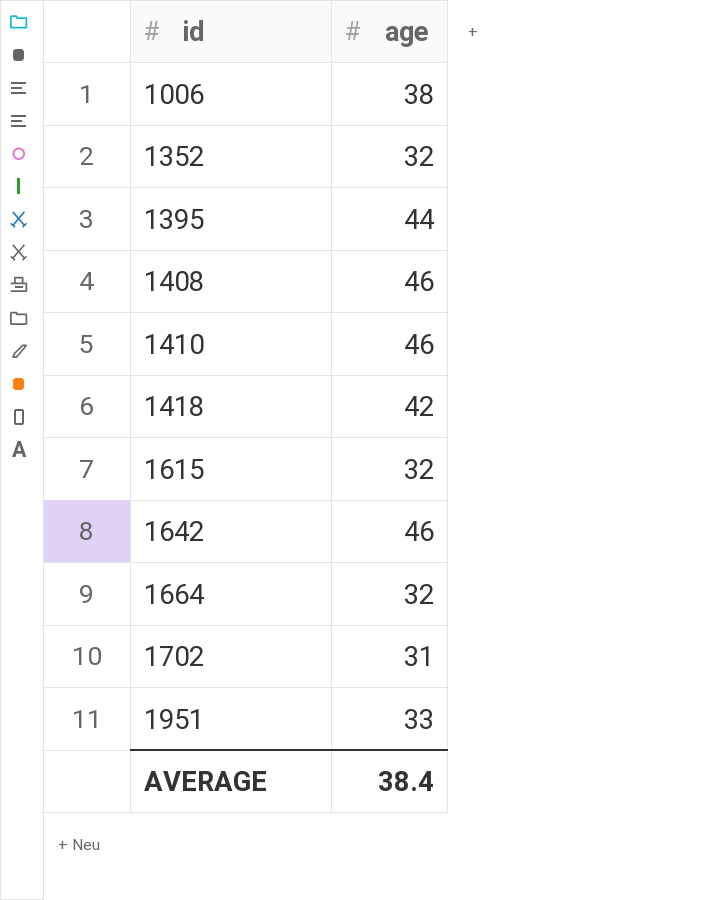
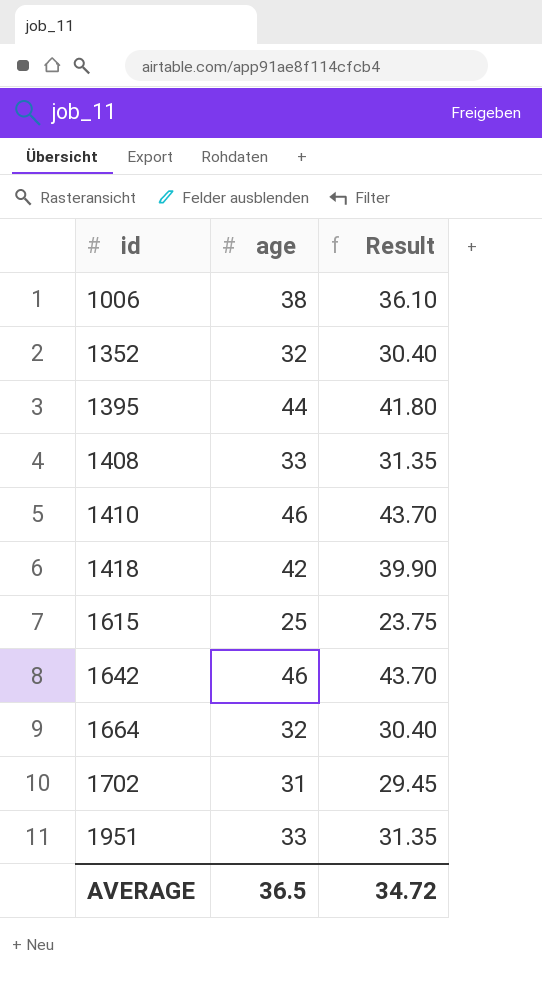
column Result | formula: none -> [age] * 0.95
1408 | age: 46 -> 33
1615 | age: 32 -> 25
AVERAGE | age: 38.4 -> 36.5

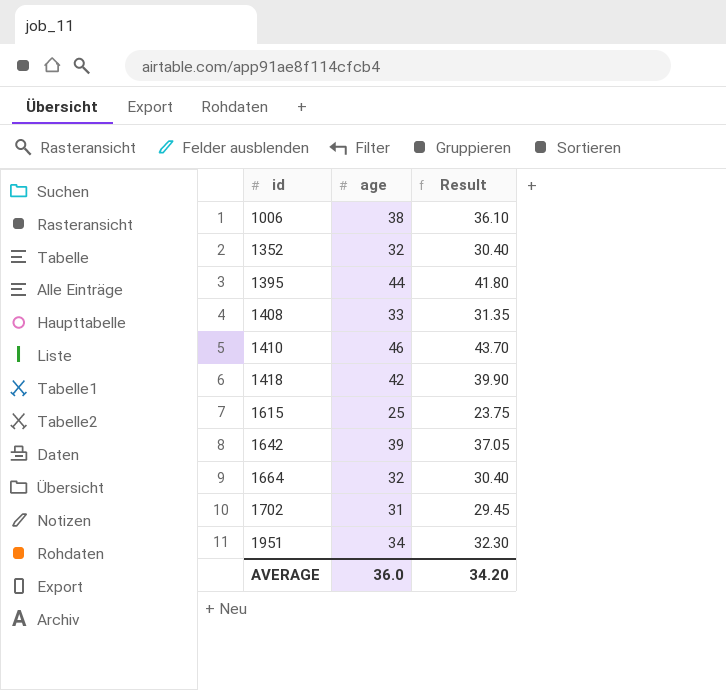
1642 | age: 46 -> 39
1642 | Result: 43.70 -> 37.05
1951 | age: 33 -> 34
1951 | Result: 31.35 -> 32.30
AVERAGE | age: 36.5 -> 36.0
AVERAGE | Result: 34.72 -> 34.20

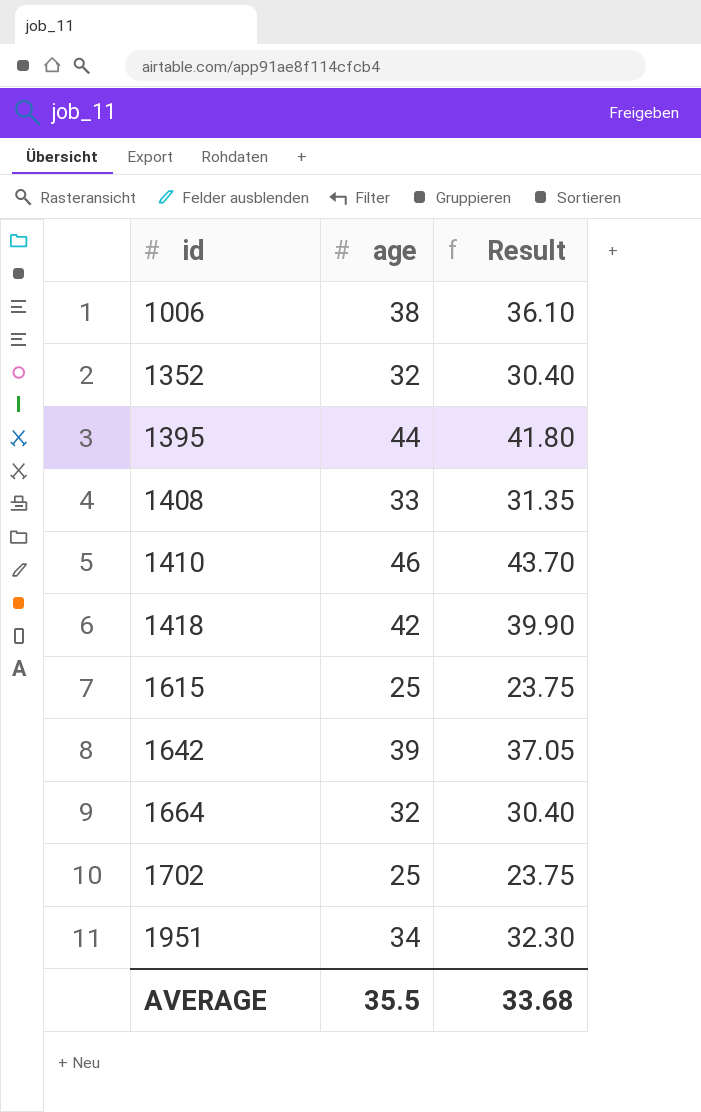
1702 | age: 31 -> 25
1702 | Result: 29.45 -> 23.75
AVERAGE | age: 36.0 -> 35.5
AVERAGE | Result: 34.20 -> 33.68

